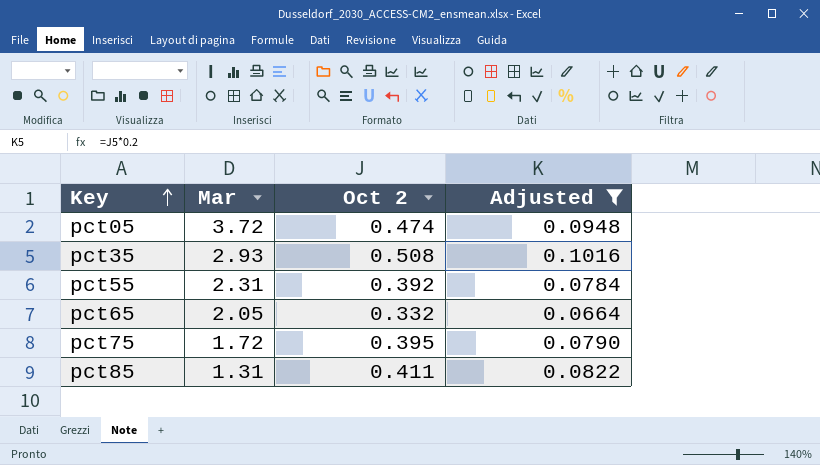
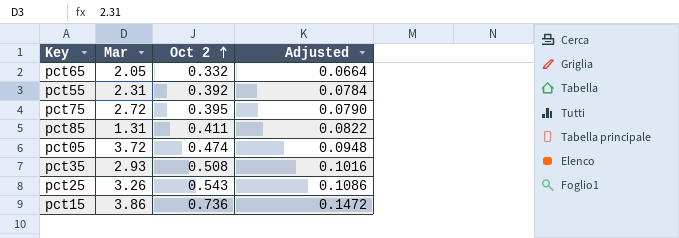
filter: Adjusted <= 0.1016 -> none
row order: Key ascending -> Oct 2 ascending
pct75 | Mar: 1.72 -> 2.72

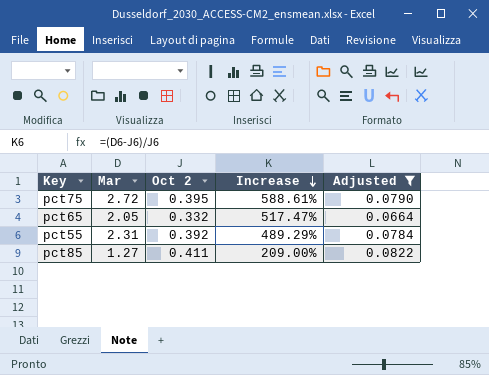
filter: none -> Adjusted <= 0.0822
row order: Oct 2 ascending -> Increase descending
column Increase | formula: none -> ([Mar] - [Oct 2]) / [Oct 2]
pct85 | Mar: 1.31 -> 1.27

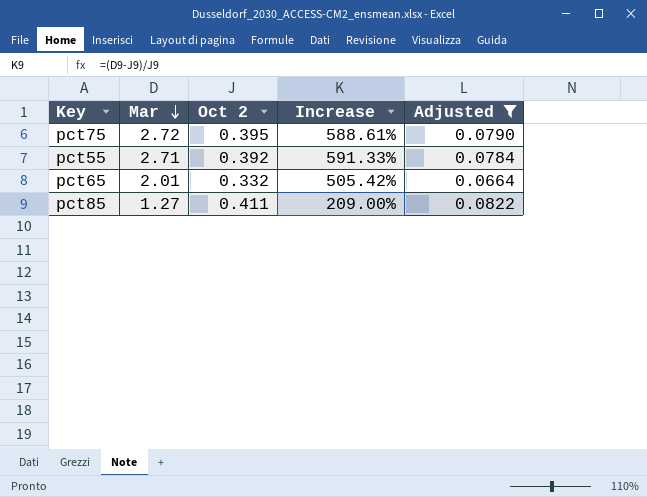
row order: Increase descending -> Mar descending
pct55 | Mar: 2.31 -> 2.71
pct55 | Increase: 489.29% -> 591.33%
pct65 | Mar: 2.05 -> 2.01
pct65 | Increase: 517.47% -> 505.42%

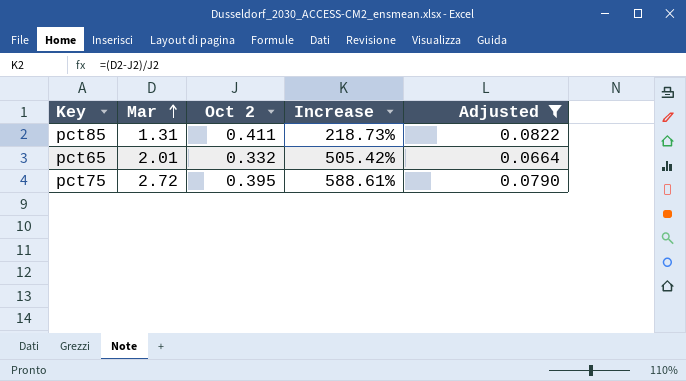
row order: Mar descending -> Mar ascending
row pct55: 2.71 | 0.392 | 591.33% | 0.0784 -> none
pct85 | Mar: 1.27 -> 1.31
pct85 | Increase: 209.00% -> 218.73%

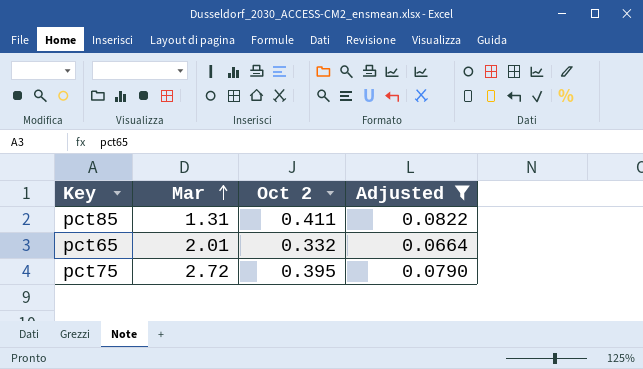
column Increase | formula: ([Mar] - [Oct 2]) / [Oct 2] -> none

